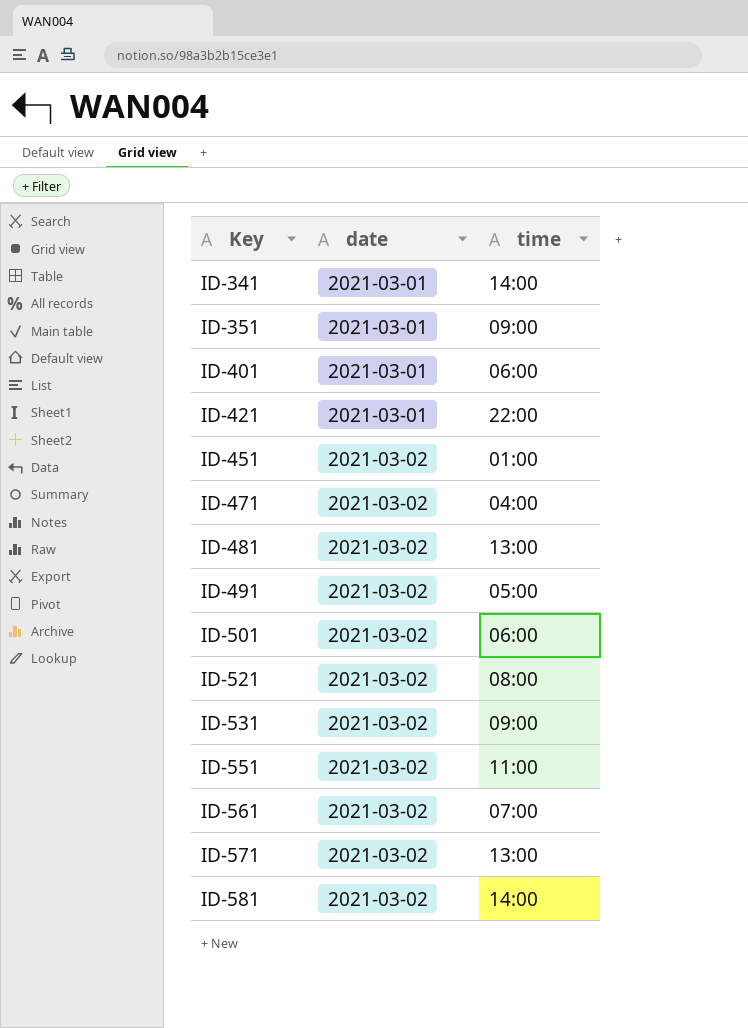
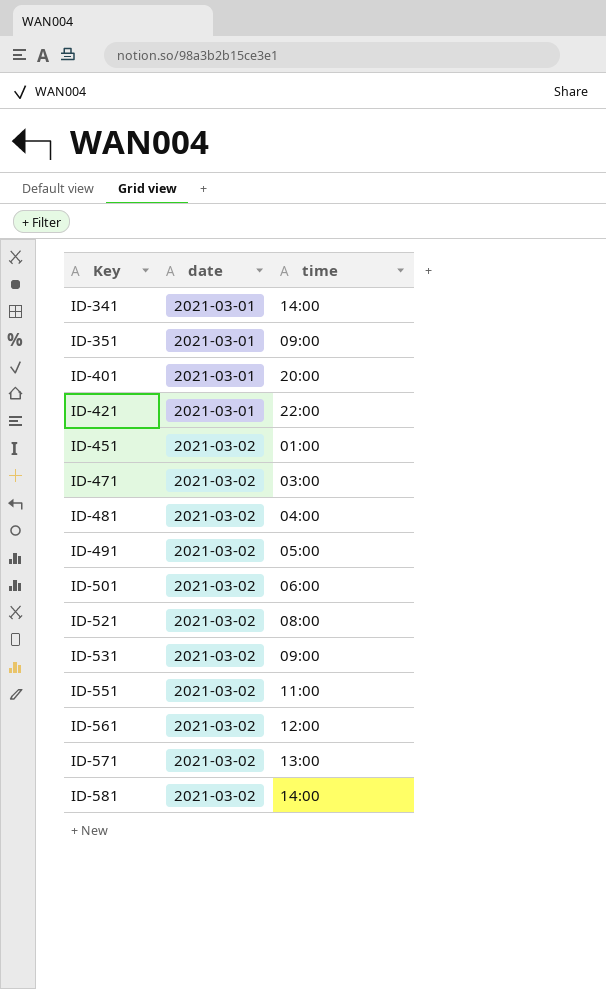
ID-401 | time: 06:00 -> 20:00
ID-471 | time: 04:00 -> 03:00
ID-481 | time: 13:00 -> 04:00
ID-561 | time: 07:00 -> 12:00

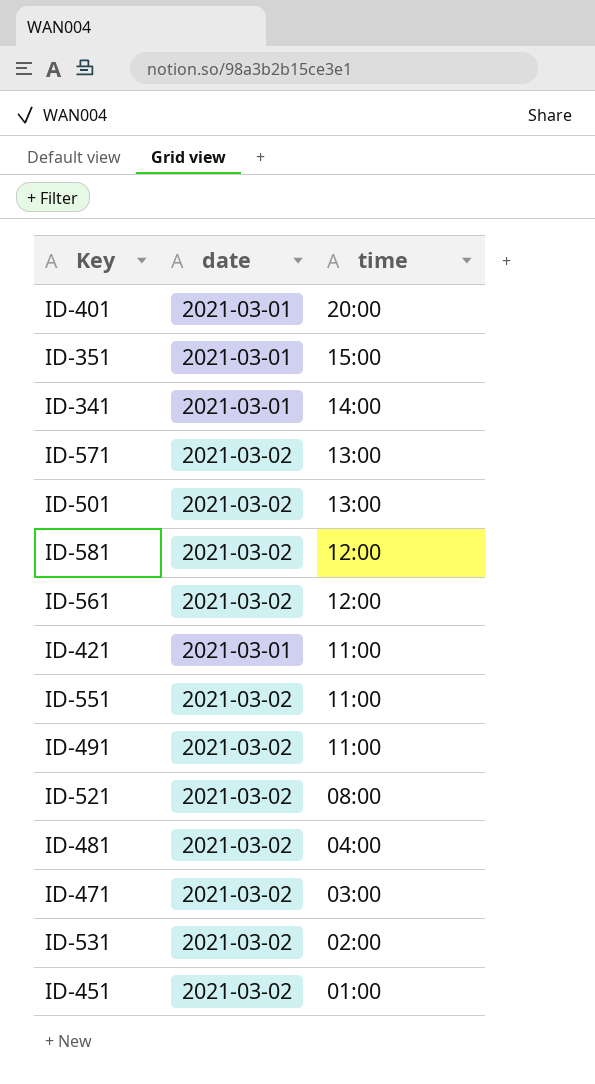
row order: Key ascending -> time descending
ID-351 | time: 09:00 -> 15:00
ID-501 | time: 06:00 -> 13:00
ID-581 | time: 14:00 -> 12:00
ID-421 | time: 22:00 -> 11:00
ID-491 | time: 05:00 -> 11:00
ID-531 | time: 09:00 -> 02:00

